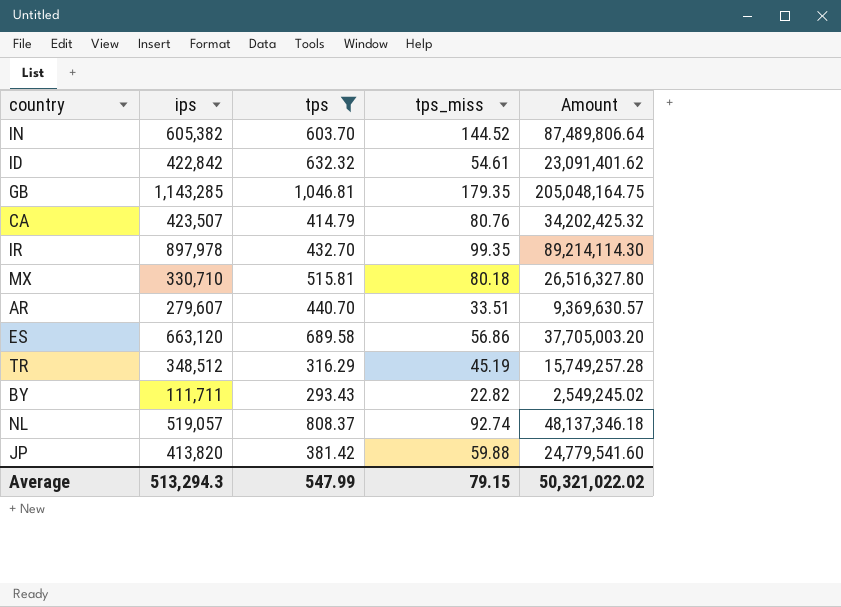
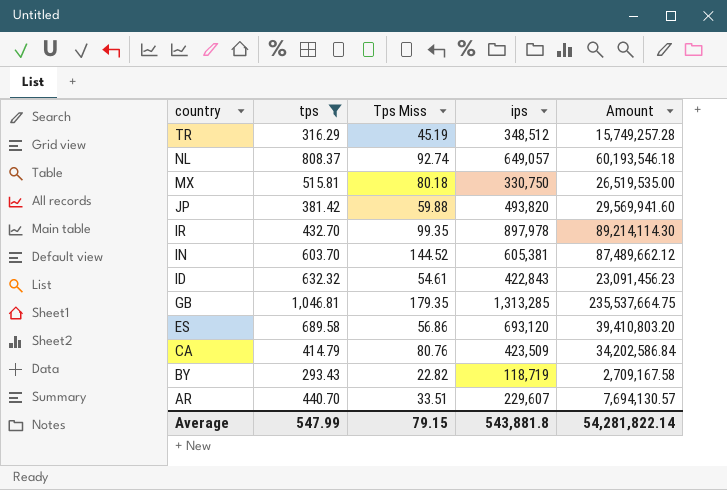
row order: none -> country descending
column name: tps_miss -> Tps Miss
column ips | position: 2 -> 4
NL | ips: 519,057 -> 649,057
NL | Amount: 48,137,346.18 -> 60,193,546.18
MX | ips: 330,710 -> 330,750
MX | Amount: 26,516,327.80 -> 26,519,535.00
JP | ips: 413,820 -> 493,820
JP | Amount: 24,779,541.60 -> 29,569,941.60
IN | ips: 605,382 -> 605,381
IN | Amount: 87,489,806.64 -> 87,489,662.12
ID | ips: 422,842 -> 422,843
ID | Amount: 23,091,401.62 -> 23,091,456.23
GB | ips: 1,143,285 -> 1,313,285
GB | Amount: 205,048,164.75 -> 235,537,664.75
ES | ips: 663,120 -> 693,120
ES | Amount: 37,705,003.20 -> 39,410,803.20
CA | ips: 423,507 -> 423,509
CA | Amount: 34,202,425.32 -> 34,202,586.84
BY | ips: 111,711 -> 118,719
BY | Amount: 2,549,245.02 -> 2,709,167.58
AR | ips: 279,607 -> 229,607
AR | Amount: 9,369,630.57 -> 7,694,130.57
Average | ips: 513,294.3 -> 543,881.8
Average | Amount: 50,321,022.02 -> 54,281,822.14

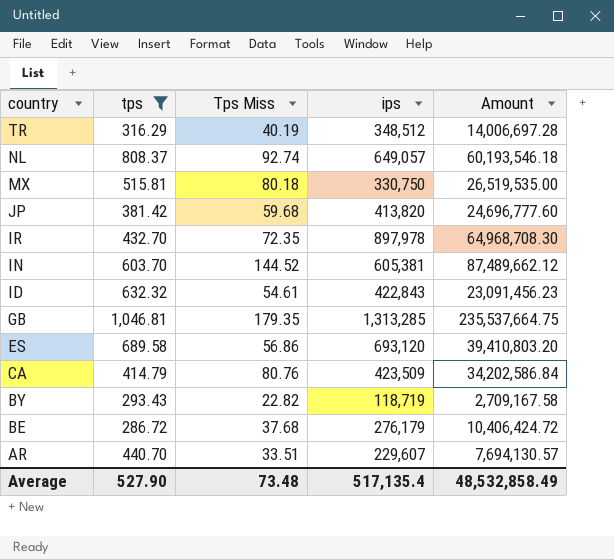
TR | Tps Miss: 45.19 -> 40.19
TR | Amount: 15,749,257.28 -> 14,006,697.28
JP | Tps Miss: 59.88 -> 59.68
JP | ips: 493,820 -> 413,820
JP | Amount: 29,569,941.60 -> 24,696,777.60
IR | Tps Miss: 99.35 -> 72.35
IR | Amount: 89,214,114.30 -> 64,968,708.30
row BE: none -> 286.72 | 37.68 | 276,179 | 10,406,424.72
Average | tps: 547.99 -> 527.90
Average | Tps Miss: 79.15 -> 73.48
Average | ips: 543,881.8 -> 517,135.4
Average | Amount: 54,281,822.14 -> 48,532,858.49

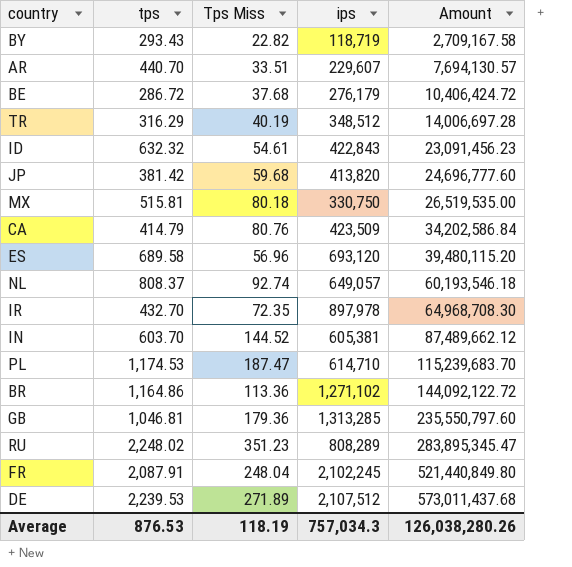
filter: tps <= 1,046.81 -> none
row order: country descending -> Amount ascending
ES | Tps Miss: 56.86 -> 56.96
ES | Amount: 39,410,803.20 -> 39,480,115.20
GB | Tps Miss: 179.35 -> 179.36
GB | Amount: 235,537,664.75 -> 235,550,797.60
Average | tps: 527.90 -> 876.53
Average | Tps Miss: 73.48 -> 118.19
Average | ips: 517,135.4 -> 757,034.3
Average | Amount: 48,532,858.49 -> 126,038,280.26

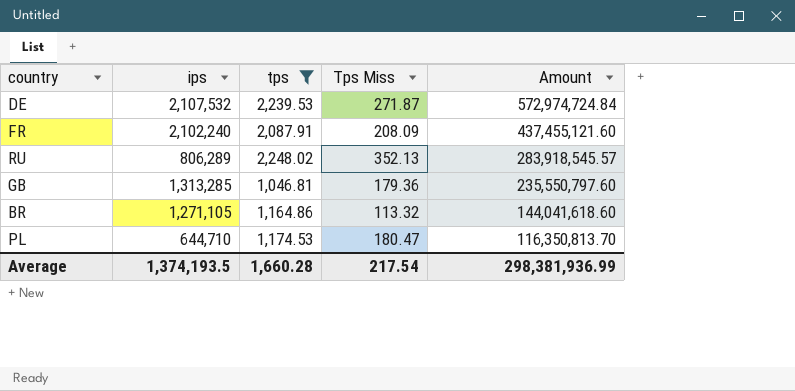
filter: none -> tps >= 1,046.81
row order: Amount ascending -> Amount descending
column ips | position: 4 -> 2
DE | ips: 2,107,512 -> 2,107,532
DE | Tps Miss: 271.89 -> 271.87
DE | Amount: 573,011,437.68 -> 572,974,724.84
FR | ips: 2,102,245 -> 2,102,240
FR | Tps Miss: 248.04 -> 208.09
FR | Amount: 521,440,849.80 -> 437,455,121.60
RU | ips: 808,289 -> 806,289
RU | Tps Miss: 351.23 -> 352.13
RU | Amount: 283,895,345.47 -> 283,918,545.57
BR | ips: 1,271,102 -> 1,271,105
BR | Tps Miss: 113.36 -> 113.32
BR | Amount: 144,092,122.72 -> 144,041,618.60
PL | ips: 614,710 -> 644,710
PL | Tps Miss: 187.47 -> 180.47
PL | Amount: 115,239,683.70 -> 116,350,813.70
Average | ips: 757,034.3 -> 1,374,193.5
Average | tps: 876.53 -> 1,660.28
Average | Tps Miss: 118.19 -> 217.54
Average | Amount: 126,038,280.26 -> 298,381,936.99

